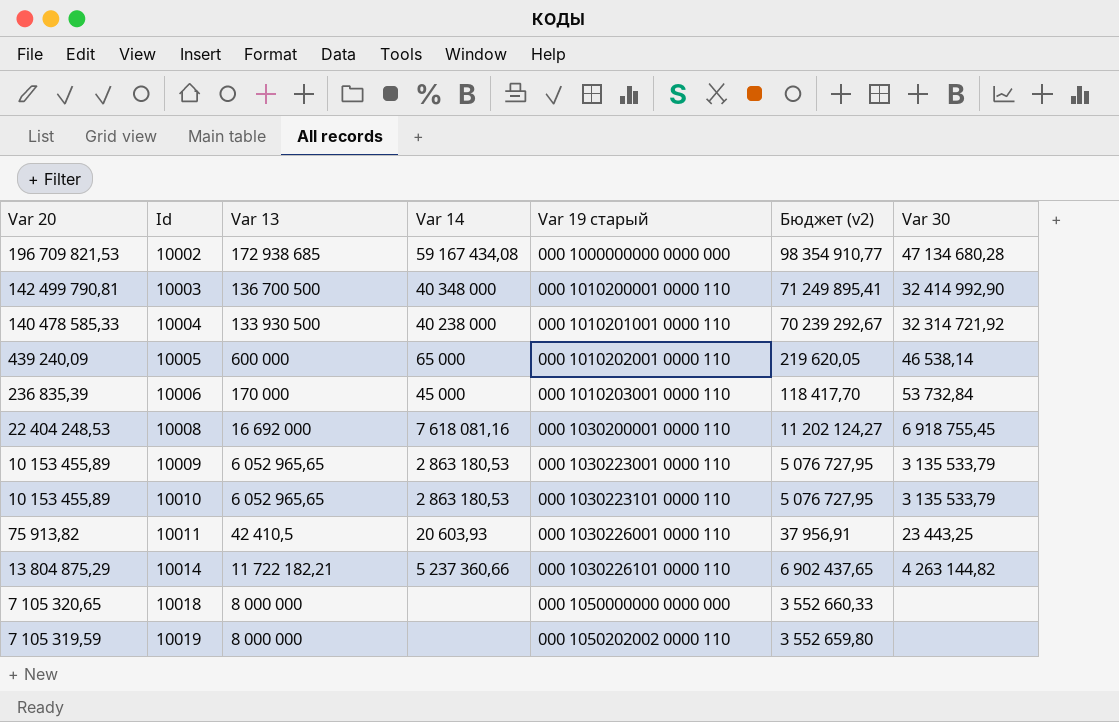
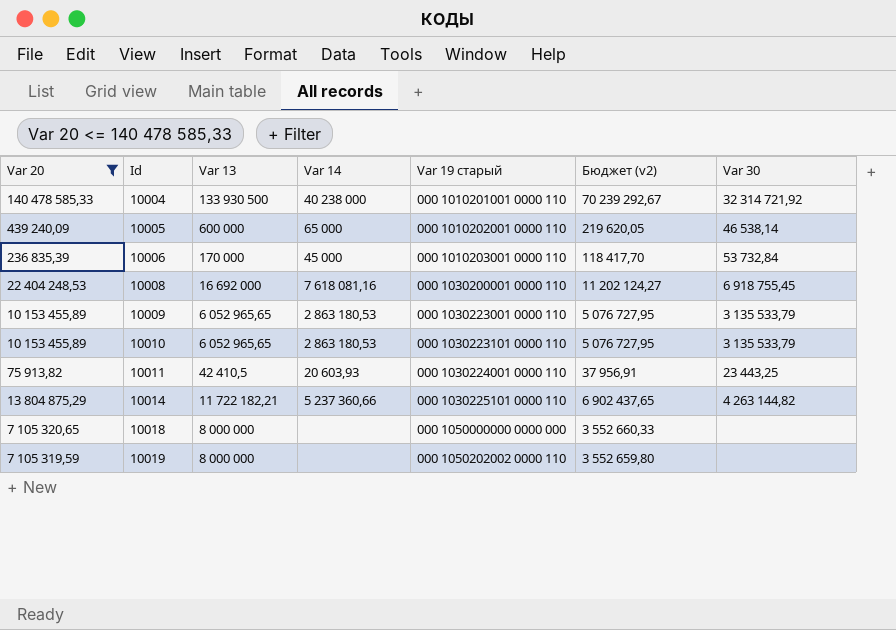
filter: none -> Var 20 <= 140 478 585,33
10011 | Var 19 старый: 000 1030226001 0000 110 -> 000 1030224001 0000 110
10014 | Var 19 старый: 000 1030226101 0000 110 -> 000 1030225101 0000 110

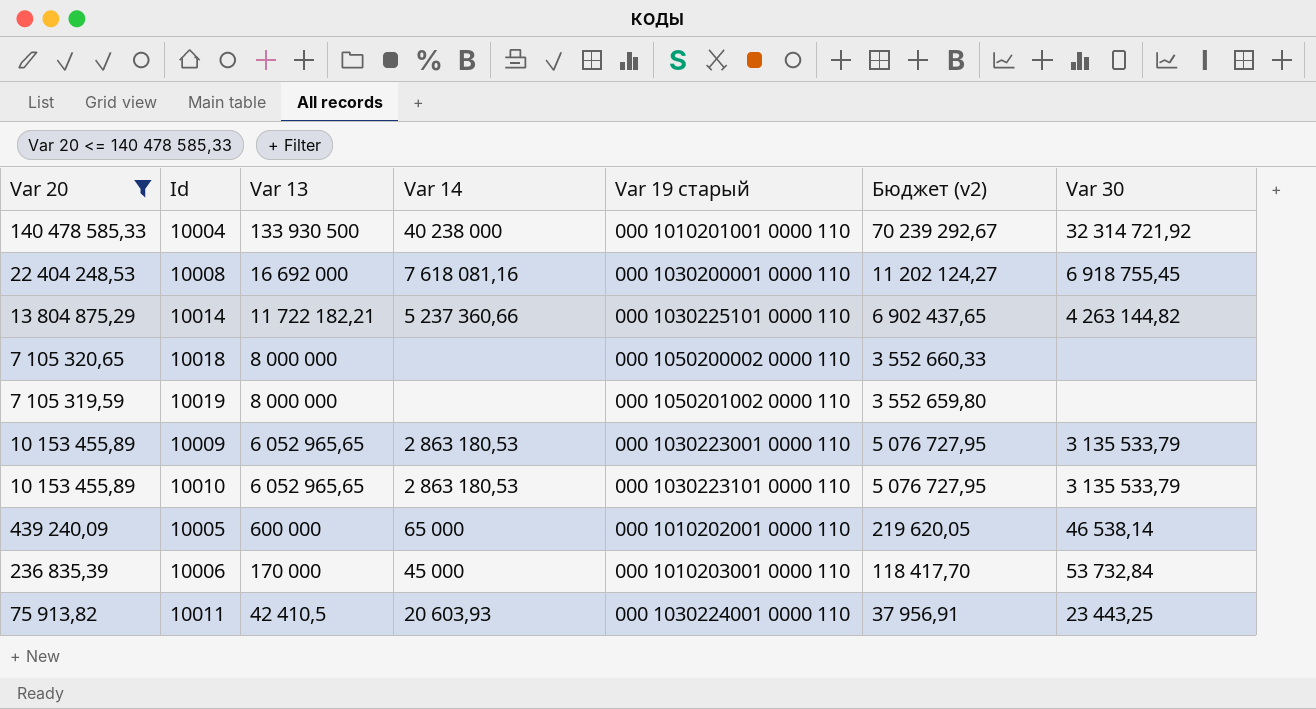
row order: Id ascending -> Var 13 descending
10018 | Var 19 старый: 000 1050000000 0000 000 -> 000 1050200002 0000 110
10019 | Var 19 старый: 000 1050202002 0000 110 -> 000 1050201002 0000 110

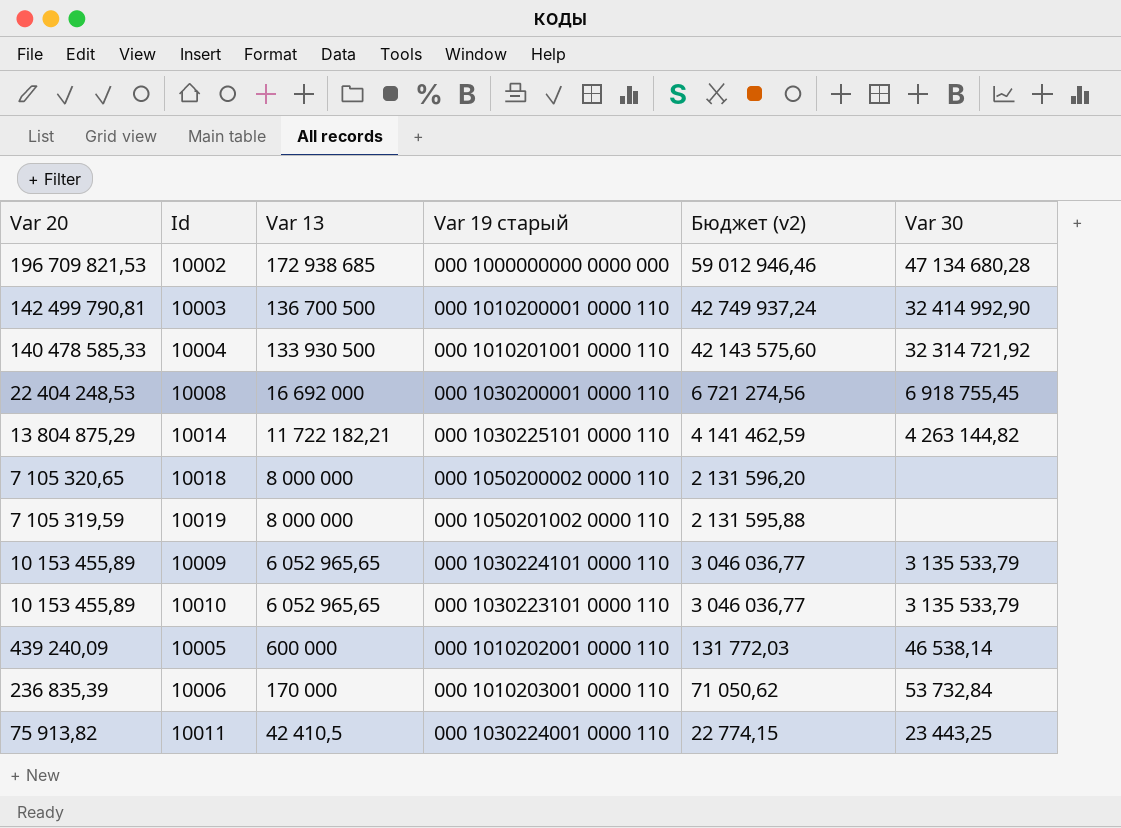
filter: Var 20 <= 140 478 585,33 -> none
column Var 14 | position: 4 -> none
column Бюджет (v2) | formula: [Var 20] * 0,5 -> [Var 20] * 0,3
10009 | Var 19 старый: 000 1030223001 0000 110 -> 000 1030224101 0000 110

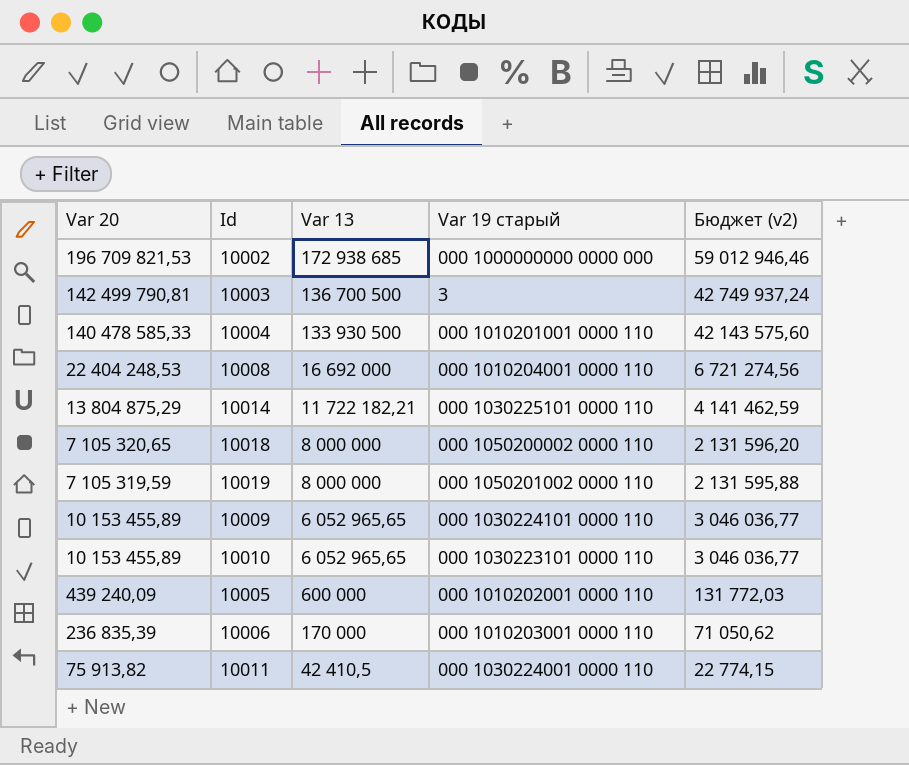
column Var 30 | position: 6 -> none
10003 | Var 19 старый: 000 1010200001 0000 110 -> 3
10008 | Var 19 старый: 000 1030200001 0000 110 -> 000 1010204001 0000 110

